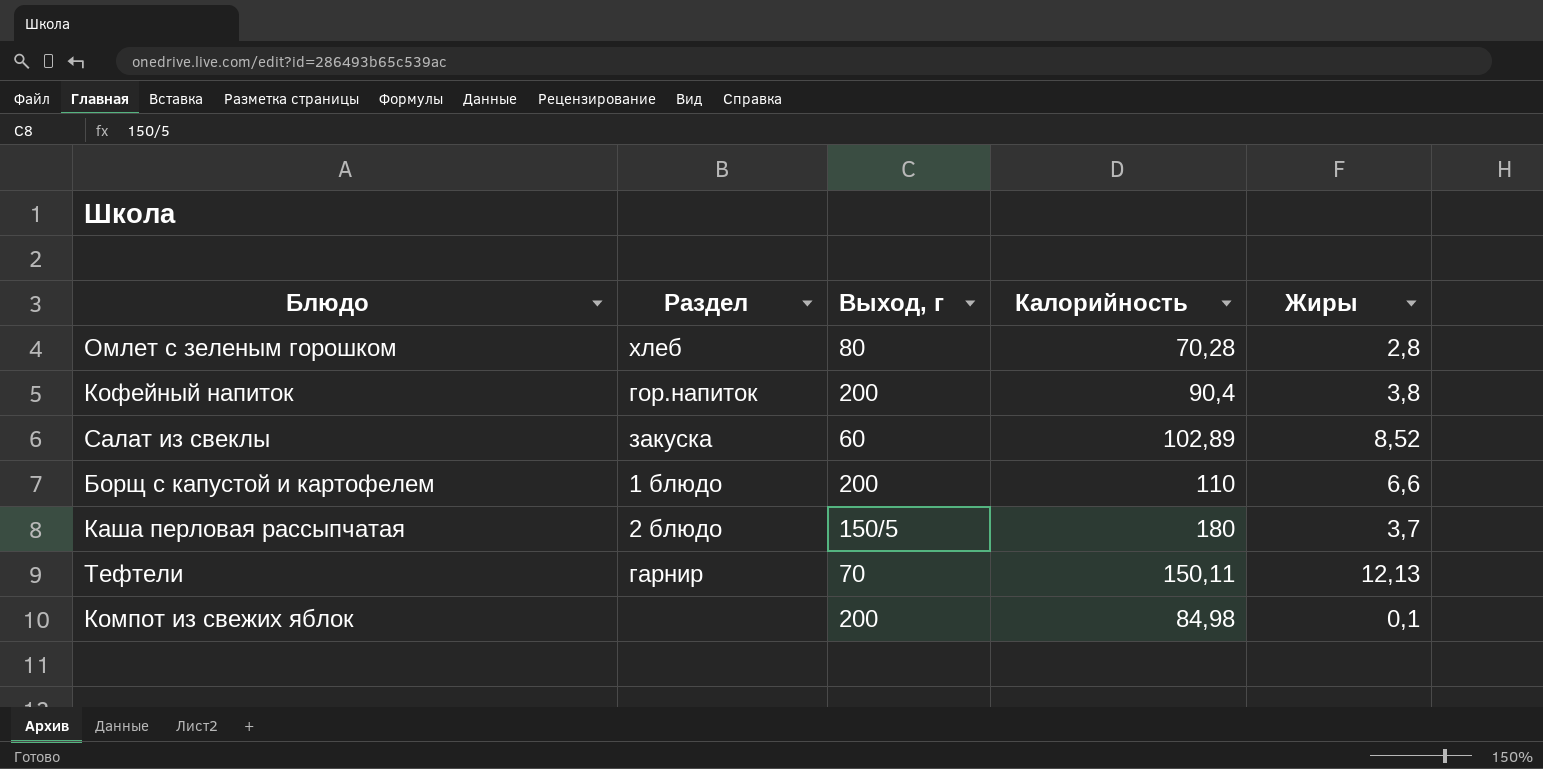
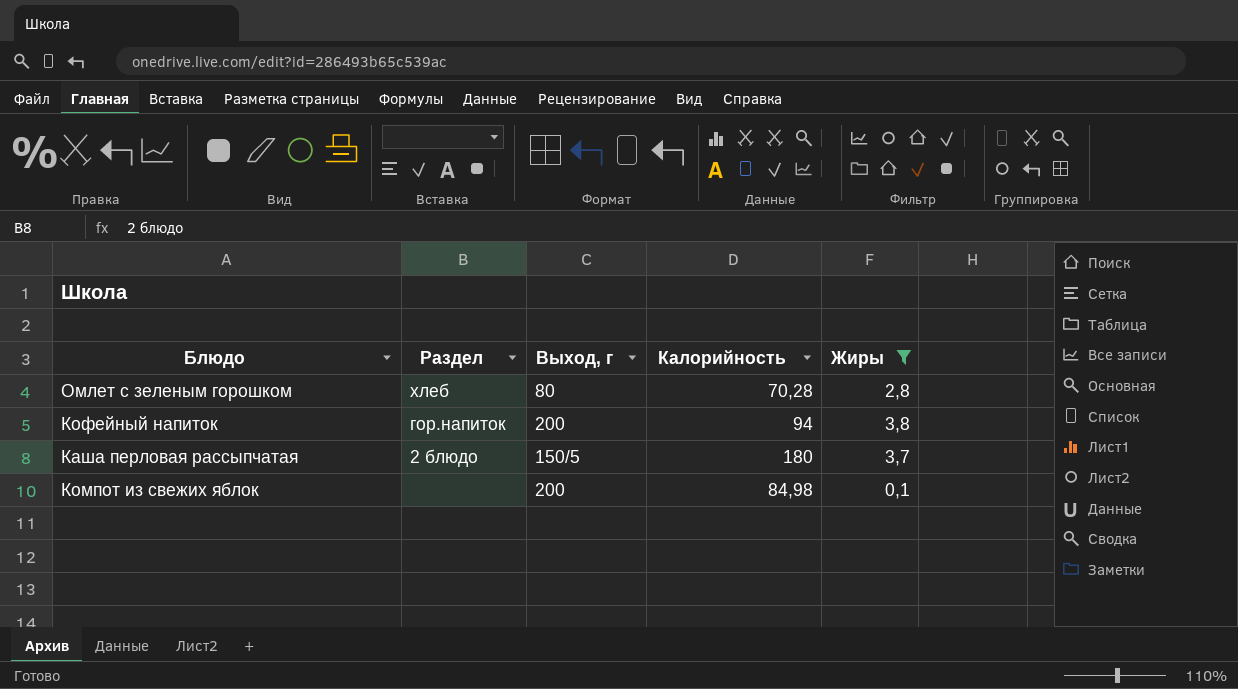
filter: none -> Жиры <= 3,8
Кофейный напиток | Калорийность: 90,4 -> 94

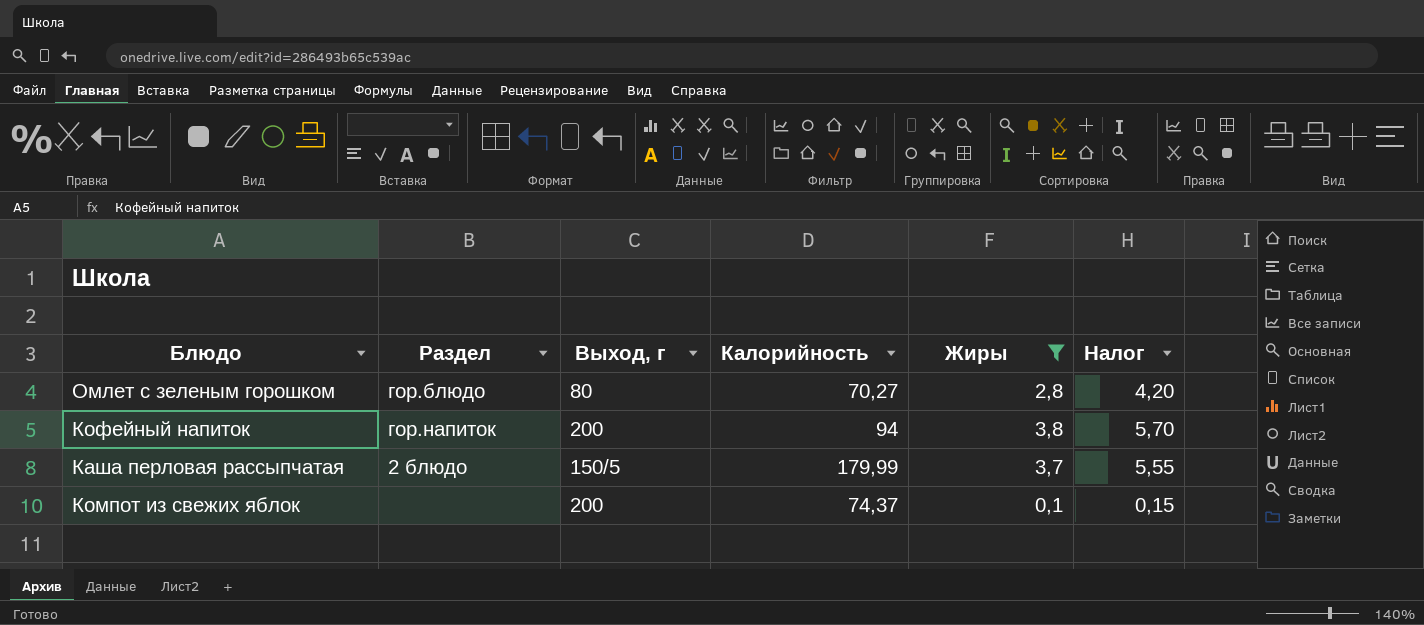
column Налог | formula: none -> [Жиры] * 1,5
Омлет с зеленым горошком | Раздел: хлеб -> гор.блюдо
Омлет с зеленым горошком | Калорийность: 70,28 -> 70,27
Каша перловая рассыпчатая | Калорийность: 180 -> 179,99
Компот из свежих яблок | Калорийность: 84,98 -> 74,37

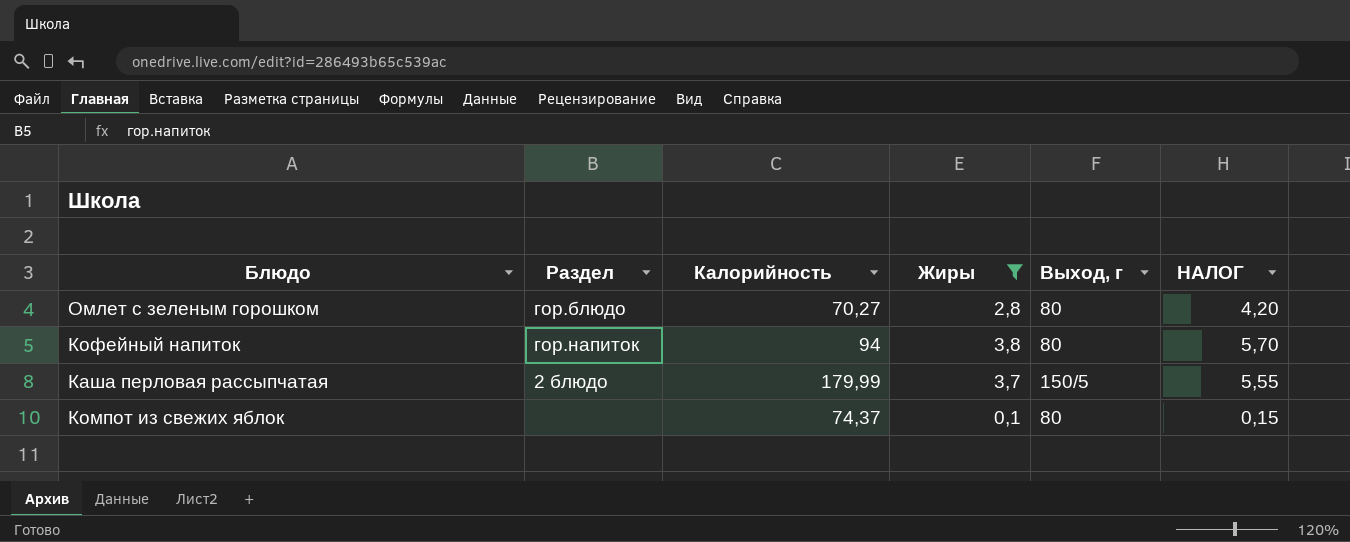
column Выход, г | position: 3 -> 5
column name: Налог -> НАЛОГ
Кофейный напиток | Выход, г: 200 -> 80
Компот из свежих яблок | Выход, г: 200 -> 80

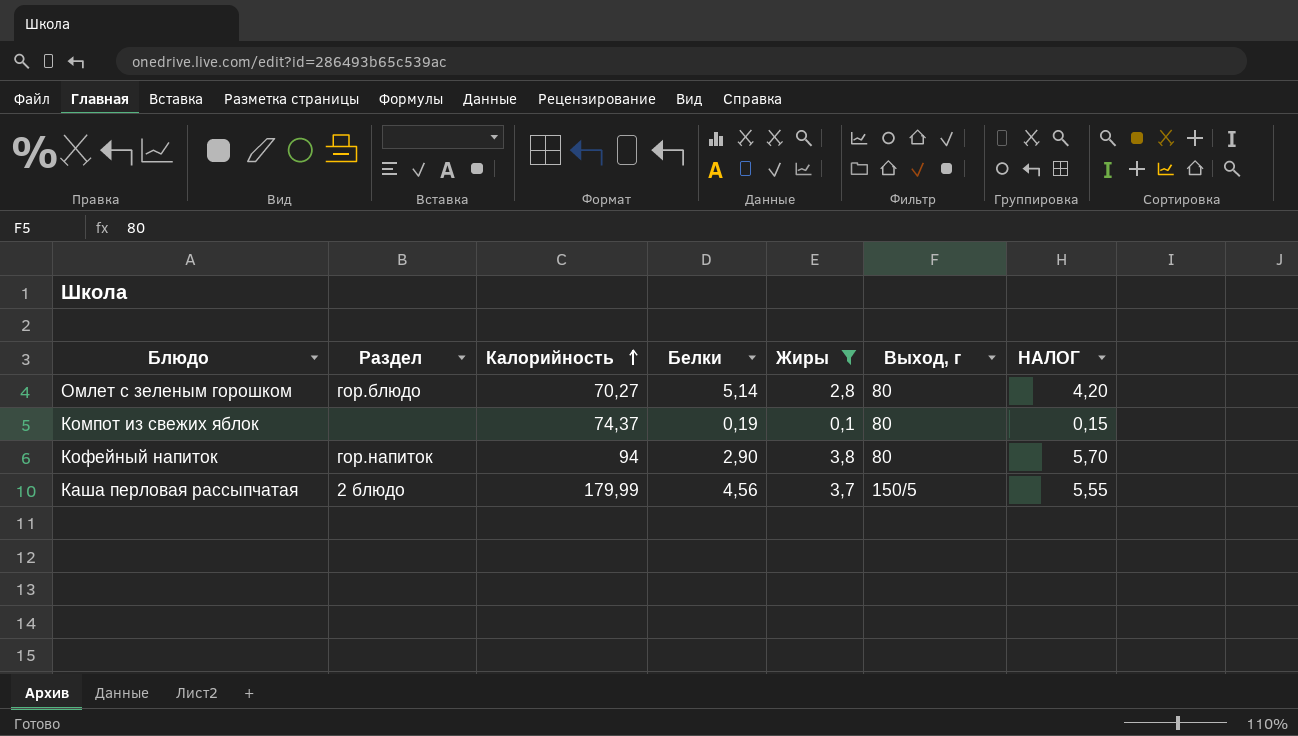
row order: none -> Калорийность ascending
column Белки | position: none -> 4

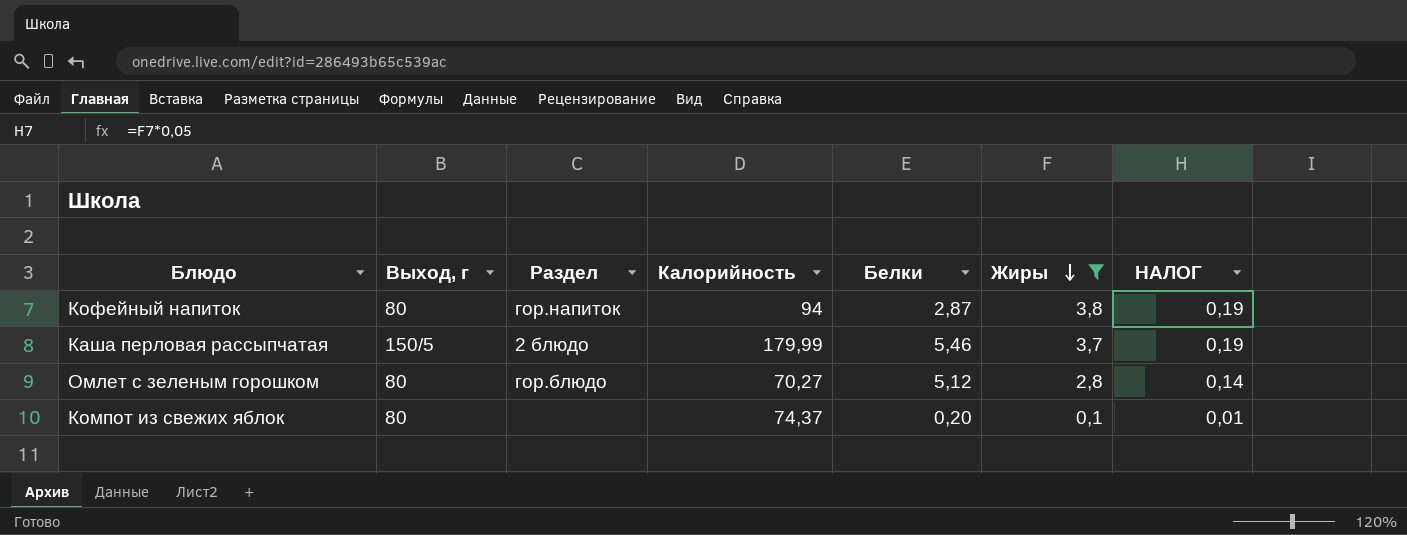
row order: Калорийность ascending -> Жиры descending
column Выход, г | position: 6 -> 2
column НАЛОГ | formula: [Жиры] * 1,5 -> [Жиры] * 0,05
Кофейный напиток | Белки: 2,90 -> 2,87
Каша перловая рассыпчатая | Белки: 4,56 -> 5,46
Омлет с зеленым горошком | Белки: 5,14 -> 5,12
Компот из свежих яблок | Белки: 0,19 -> 0,20

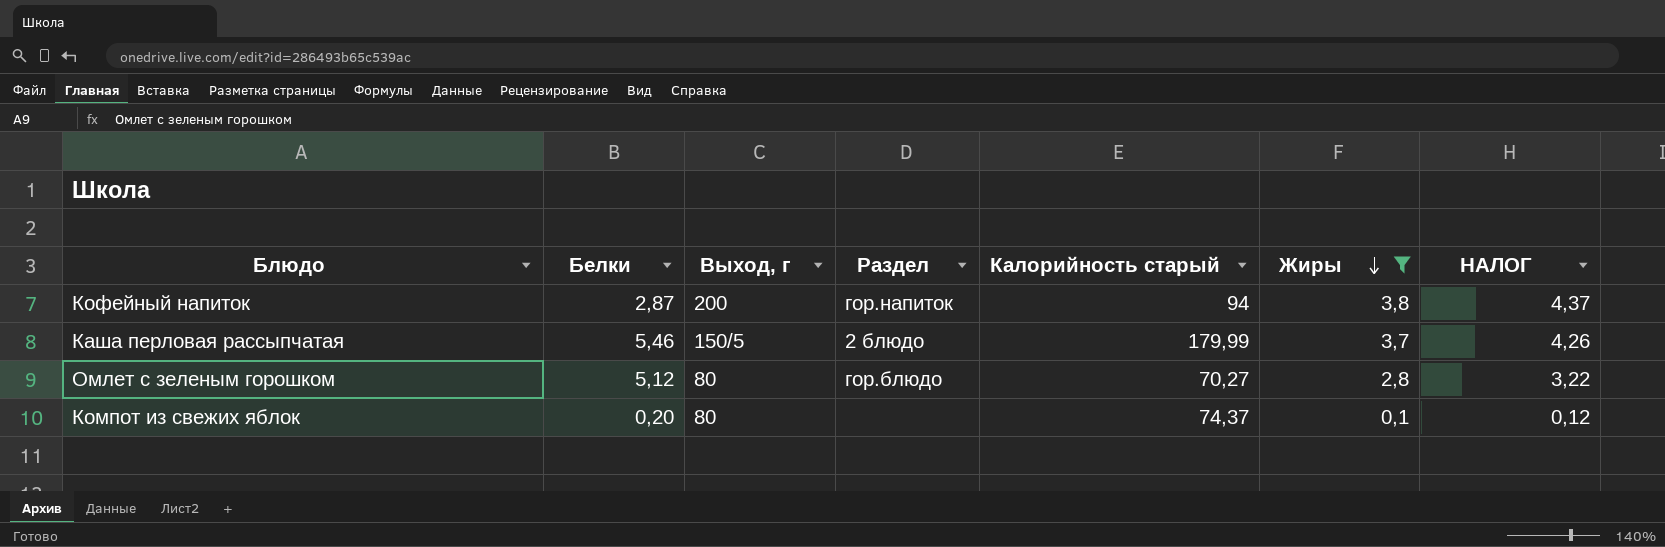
column Белки | position: 5 -> 2
column name: Калорийность -> Калорийность старый
column НАЛОГ | formula: [Жиры] * 0,05 -> [Жиры] * 1,15
Кофейный напиток | Выход, г: 80 -> 200

